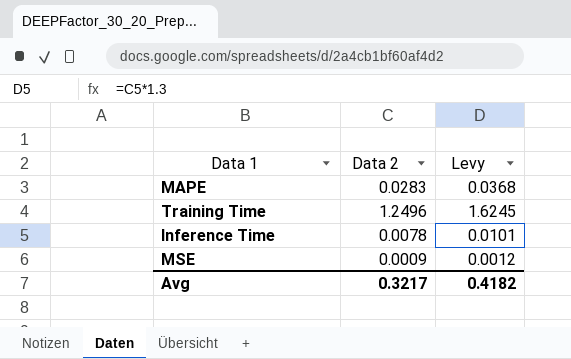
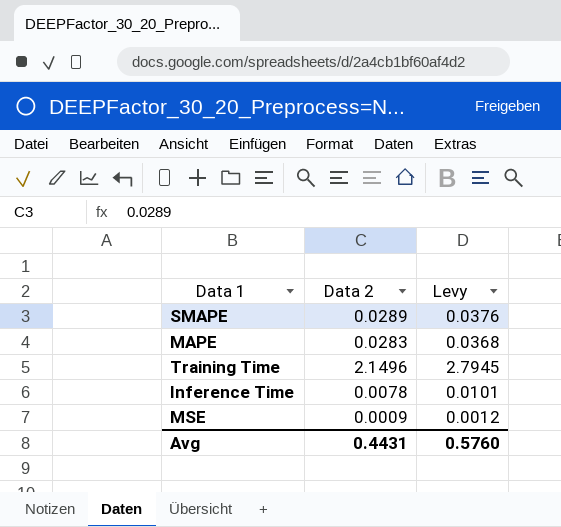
row SMAPE: none -> 0.0289 | 0.0376
Training Time | Data 2: 1.2496 -> 2.1496
Training Time | Levy: 1.6245 -> 2.7945
Avg | Data 2: 0.3217 -> 0.4431
Avg | Levy: 0.4182 -> 0.5760

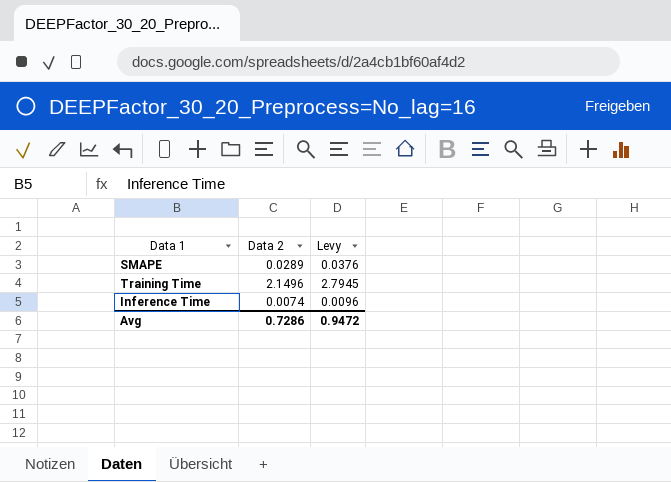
row MAPE: 0.0283 | 0.0368 -> none
row MSE: 0.0009 | 0.0012 -> none
Inference Time | Data 2: 0.0078 -> 0.0074
Inference Time | Levy: 0.0101 -> 0.0096
Avg | Data 2: 0.4431 -> 0.7286
Avg | Levy: 0.5760 -> 0.9472

